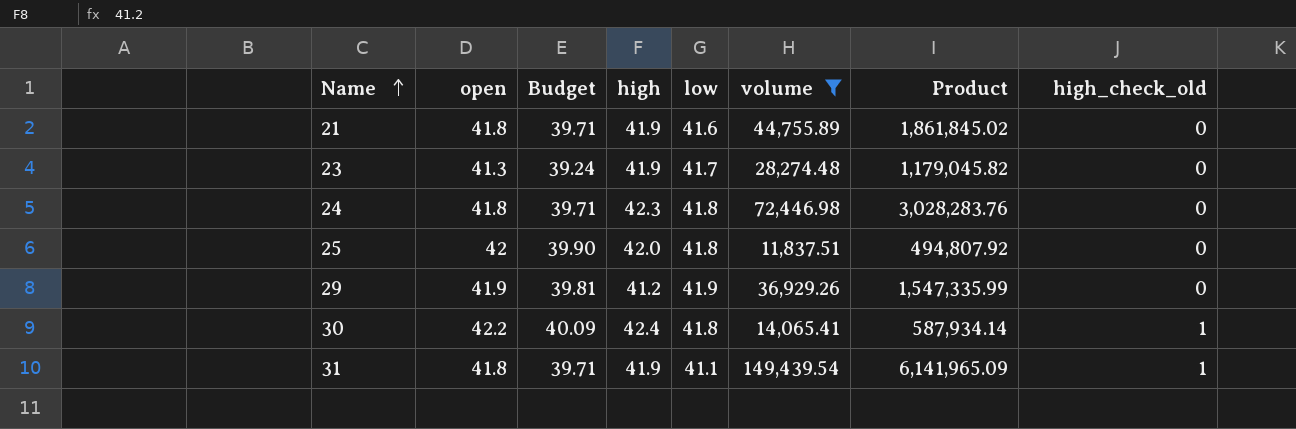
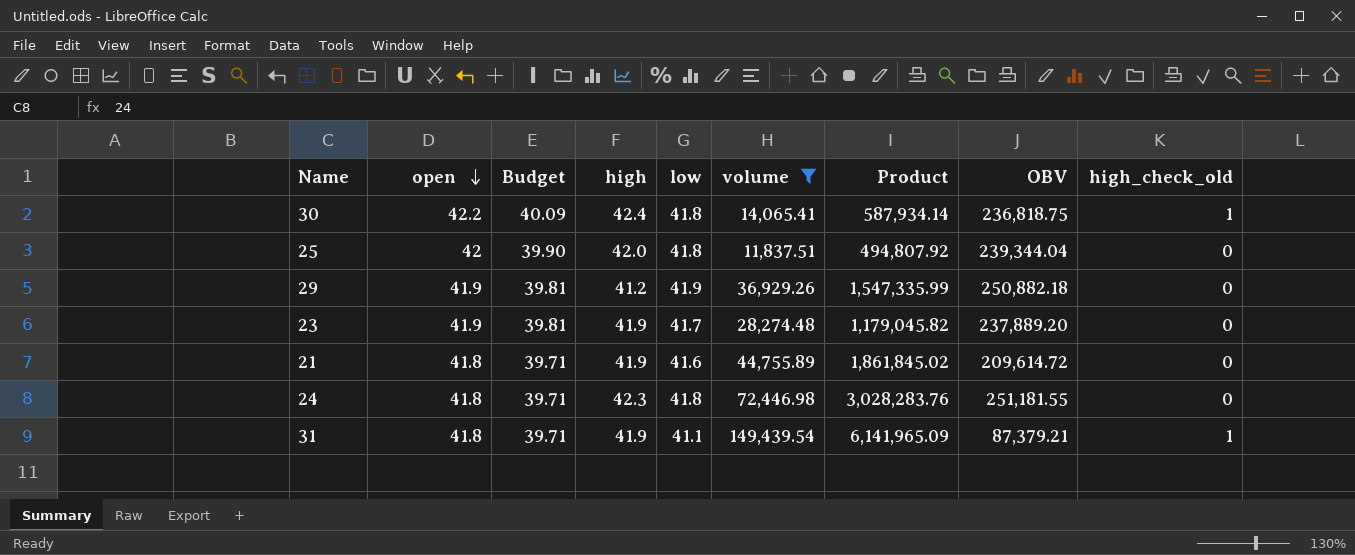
row order: Name ascending -> open descending
column OBV | position: none -> 8
23 | open: 41.3 -> 41.9
23 | Budget: 39.24 -> 39.81

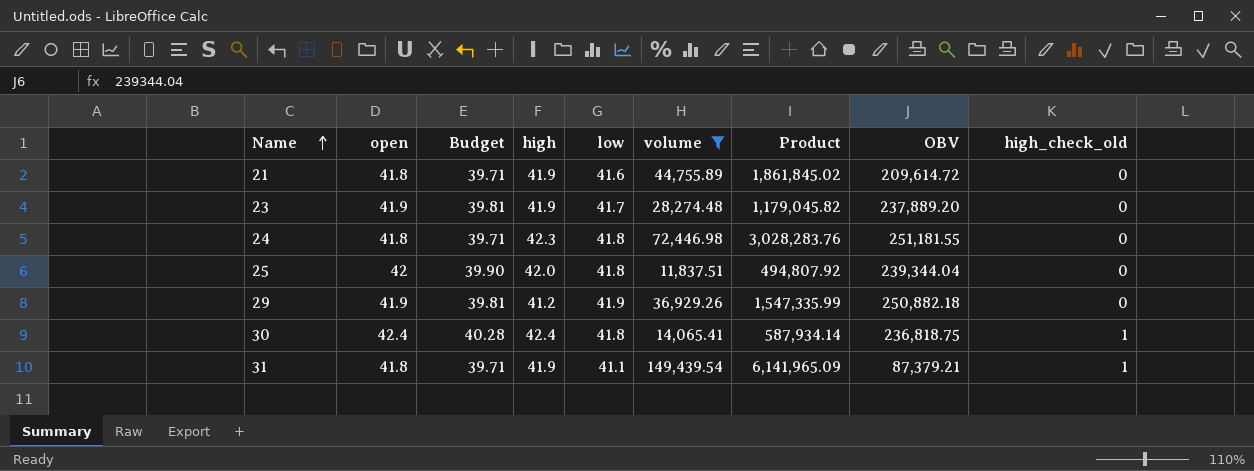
row order: open descending -> Name ascending
30 | open: 42.2 -> 42.4
30 | Budget: 40.09 -> 40.28

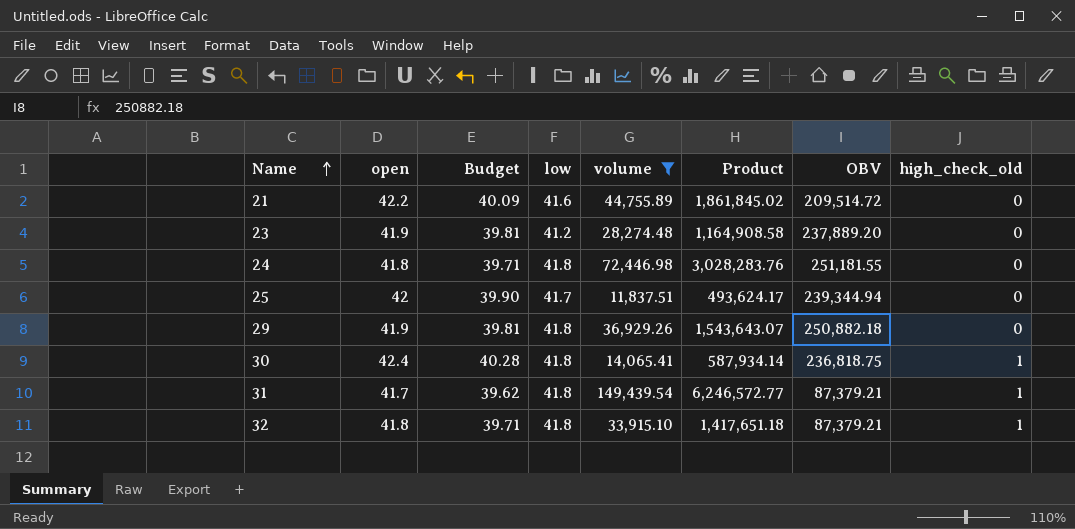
column high | position: 4 -> none
21 | open: 41.8 -> 42.2
21 | Budget: 39.71 -> 40.09
21 | OBV: 209,614.72 -> 209,514.72
23 | low: 41.7 -> 41.2
23 | Product: 1,179,045.82 -> 1,164,908.58
25 | low: 41.8 -> 41.7
25 | Product: 494,807.92 -> 493,624.17
25 | OBV: 239,344.04 -> 239,344.94
29 | low: 41.9 -> 41.8
29 | Product: 1,547,335.99 -> 1,543,643.07
31 | open: 41.8 -> 41.7
31 | Budget: 39.71 -> 39.62
31 | low: 41.1 -> 41.8
31 | Product: 6,141,965.09 -> 6,246,572.77
row 32: none -> 41.8 | 39.71 | 41.8 | 33,915.10 | 1,417,651.18 | 87,379.21 | 1

